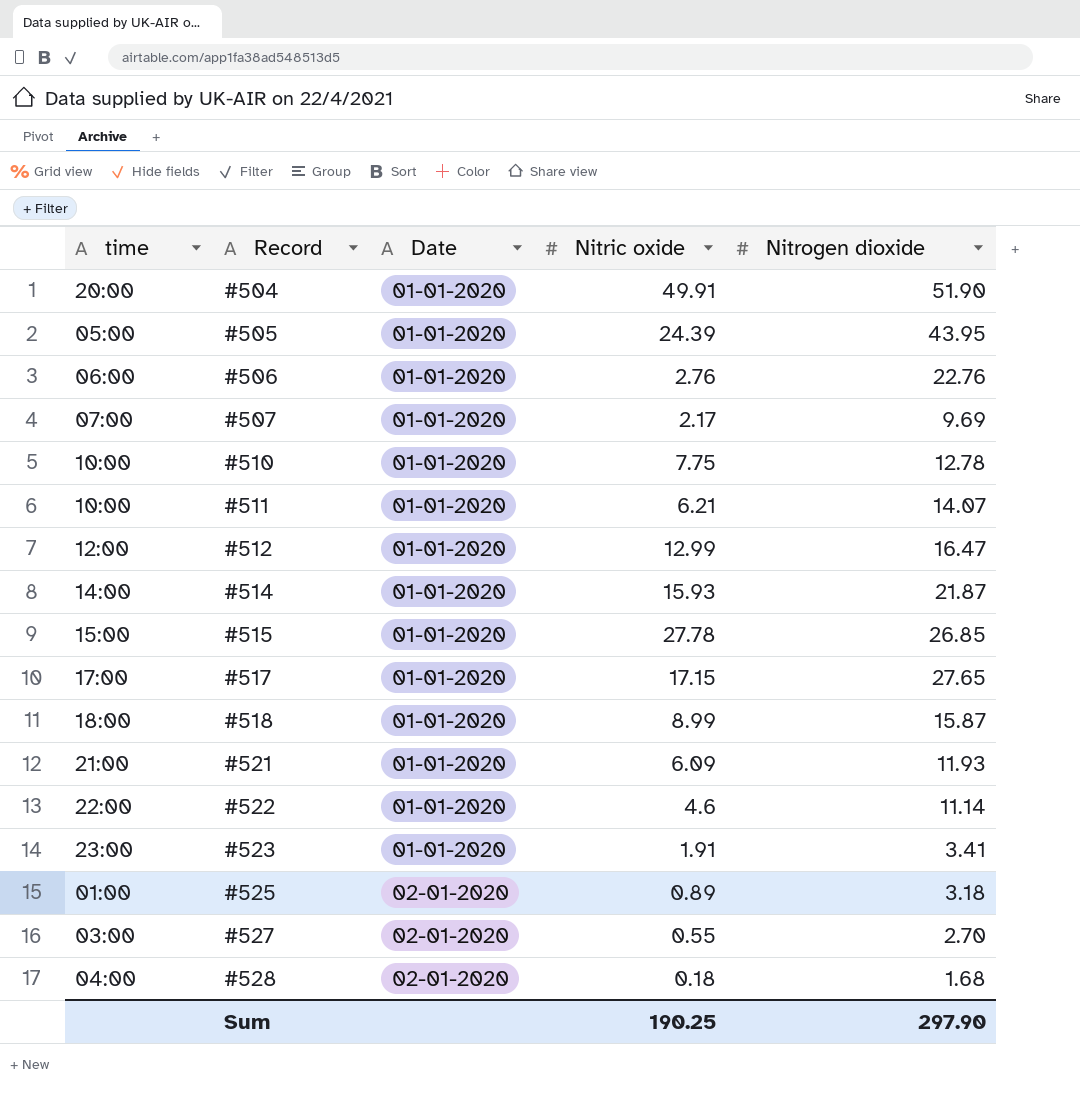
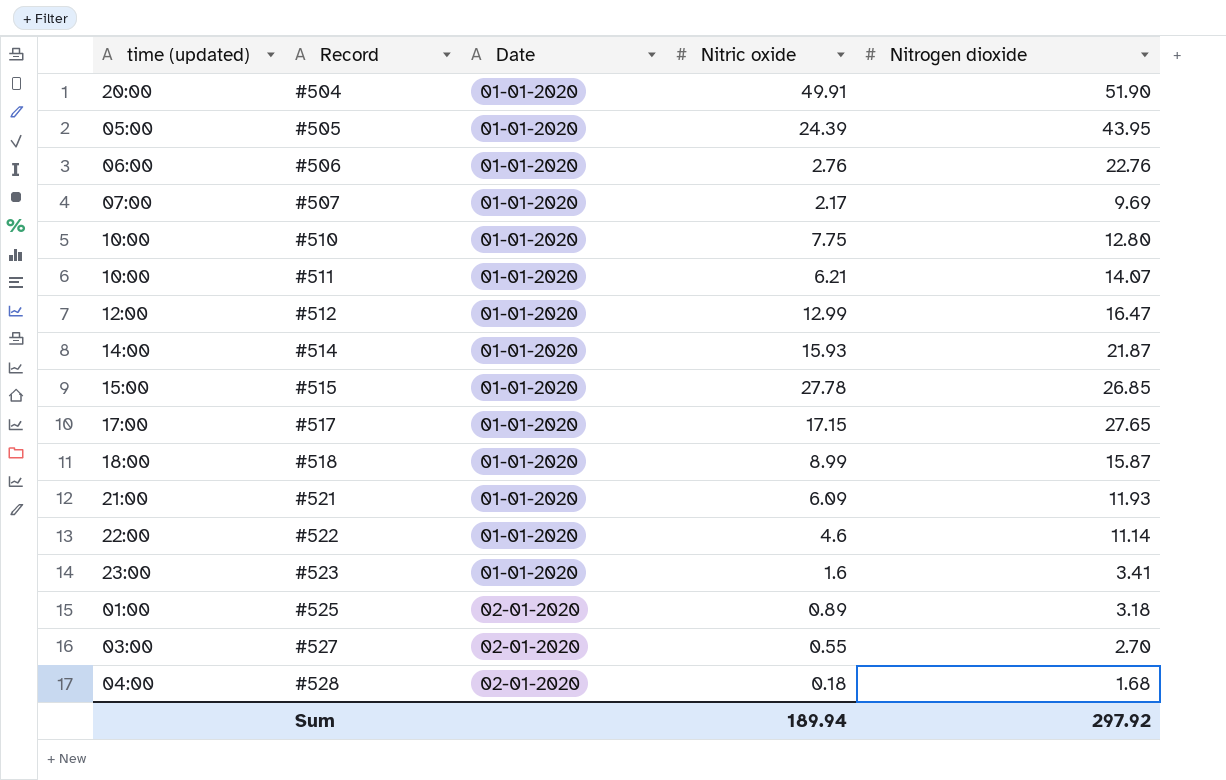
column name: time -> time (updated)
#510 | Nitrogen dioxide: 12.78 -> 12.80
#523 | Nitric oxide: 1.91 -> 1.6
Sum | Nitric oxide: 190.25 -> 189.94
Sum | Nitrogen dioxide: 297.90 -> 297.92

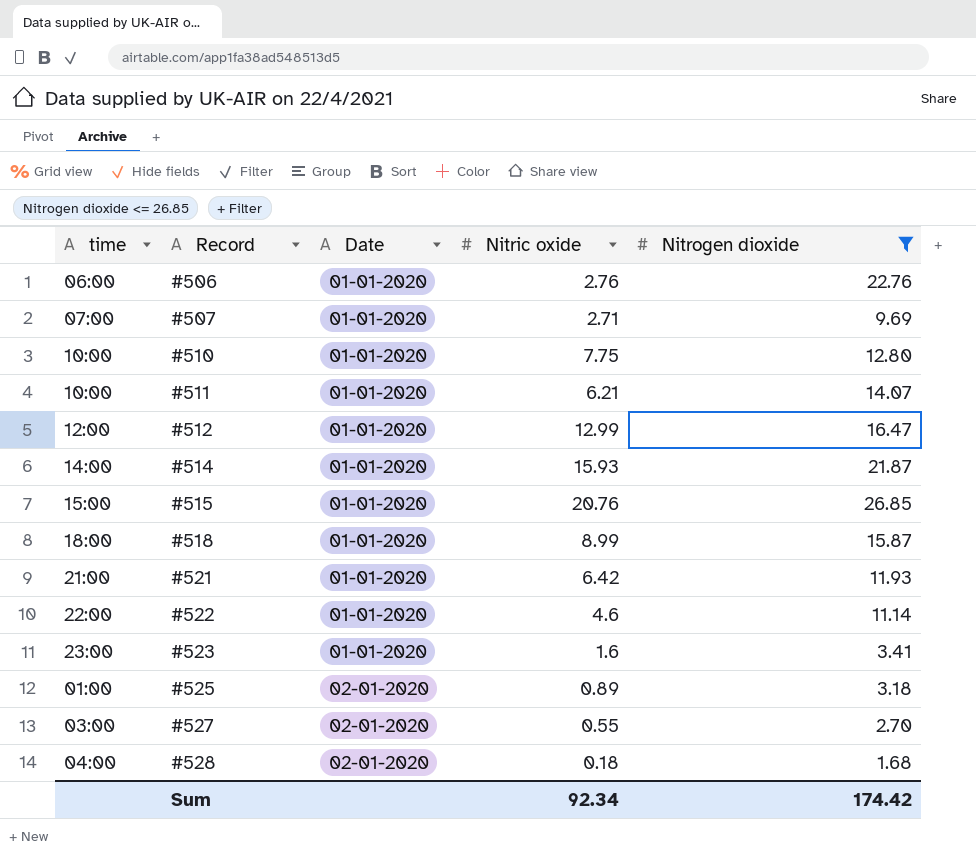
filter: none -> Nitrogen dioxide <= 26.85
column name: time (updated) -> time
#507 | Nitric oxide: 2.17 -> 2.71
#515 | Nitric oxide: 27.78 -> 20.76
#521 | Nitric oxide: 6.09 -> 6.42
Sum | Nitric oxide: 189.94 -> 92.34
Sum | Nitrogen dioxide: 297.92 -> 174.42

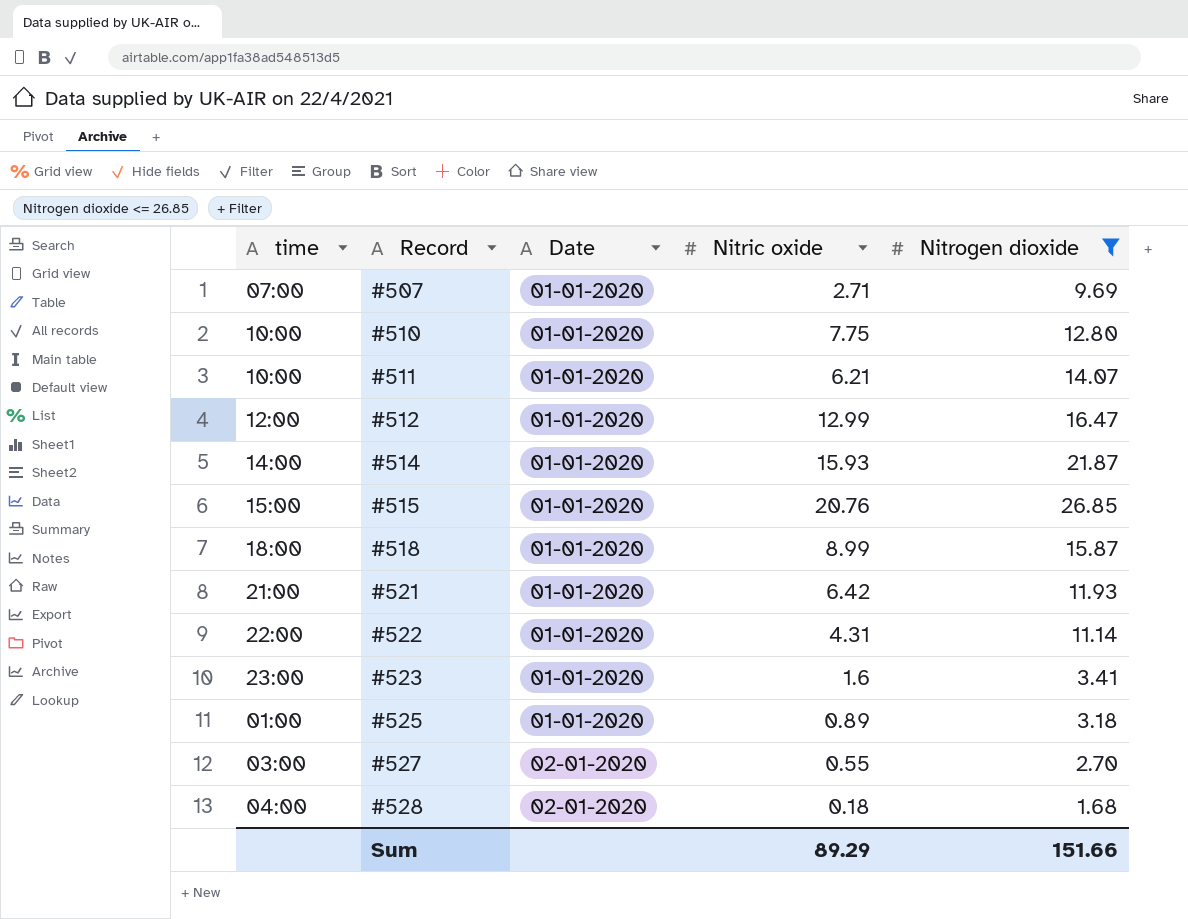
row #506: 06:00 | 01-01-2020 | 2.76 | 22.76 -> none
#522 | Nitric oxide: 4.6 -> 4.31
#525 | Date: 02-01-2020 -> 01-01-2020
Sum | Nitric oxide: 92.34 -> 89.29
Sum | Nitrogen dioxide: 174.42 -> 151.66

